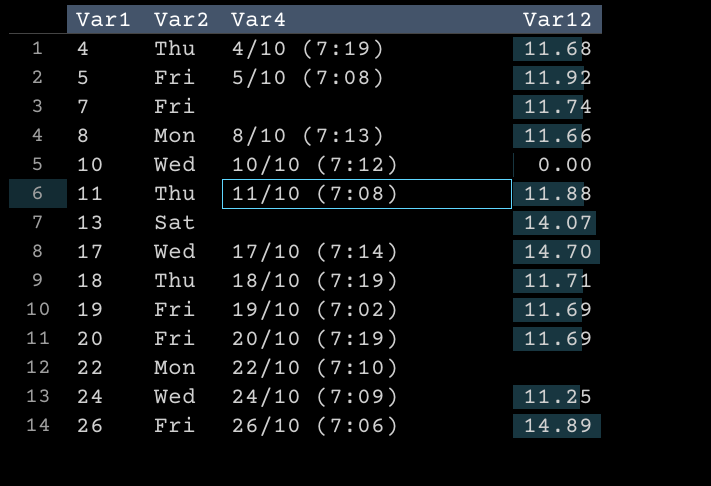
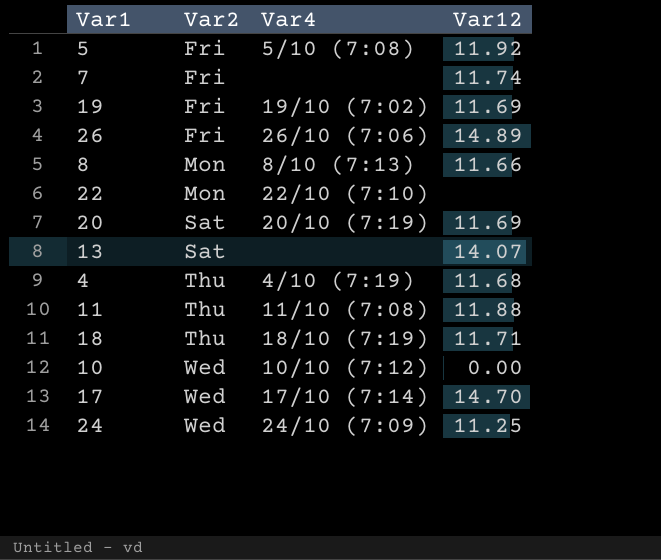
row order: Var1 ascending -> Var2 ascending
20 | Var2: Fri -> Sat

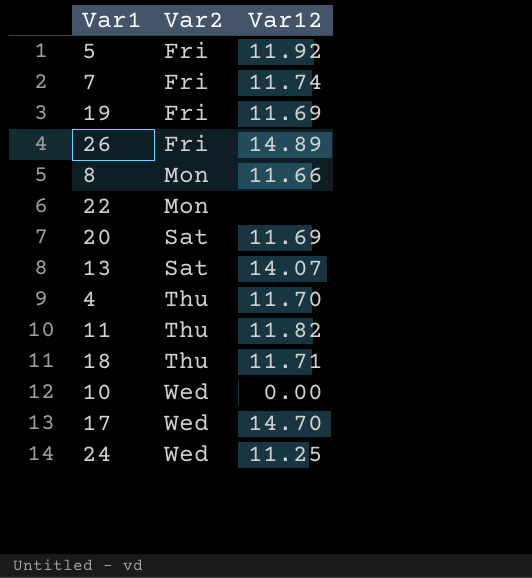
column Var4 | position: 3 -> none
4 | Var12: 11.68 -> 11.70
11 | Var12: 11.88 -> 11.82

